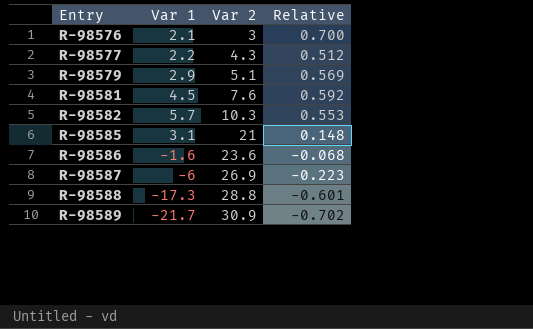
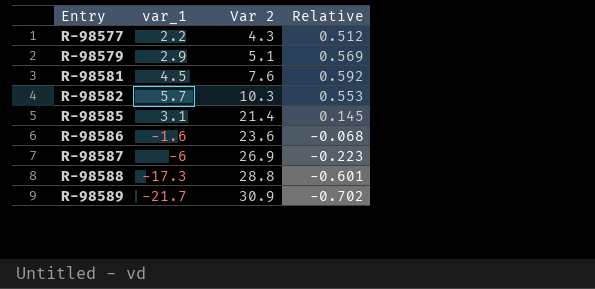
column name: Var 1 -> var_1
row R-98576: 2.1 | 3 | 0.700 -> none
R-98585 | Var 2: 21 -> 21.4
R-98585 | Relative: 0.148 -> 0.145

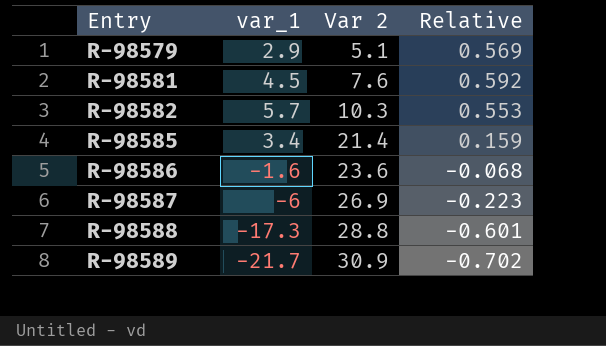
row R-98577: 2.2 | 4.3 | 0.512 -> none
R-98585 | var_1: 3.1 -> 3.4
R-98585 | Relative: 0.145 -> 0.159

